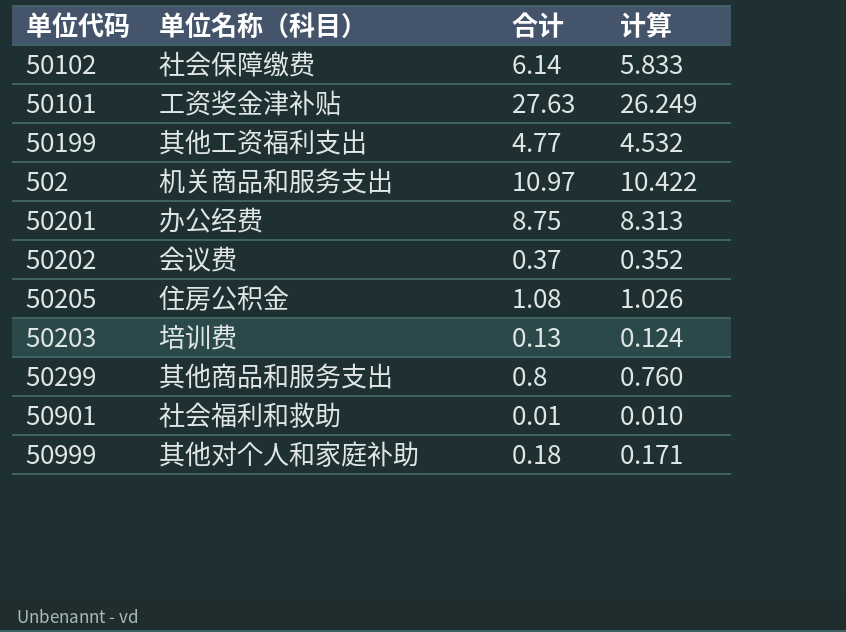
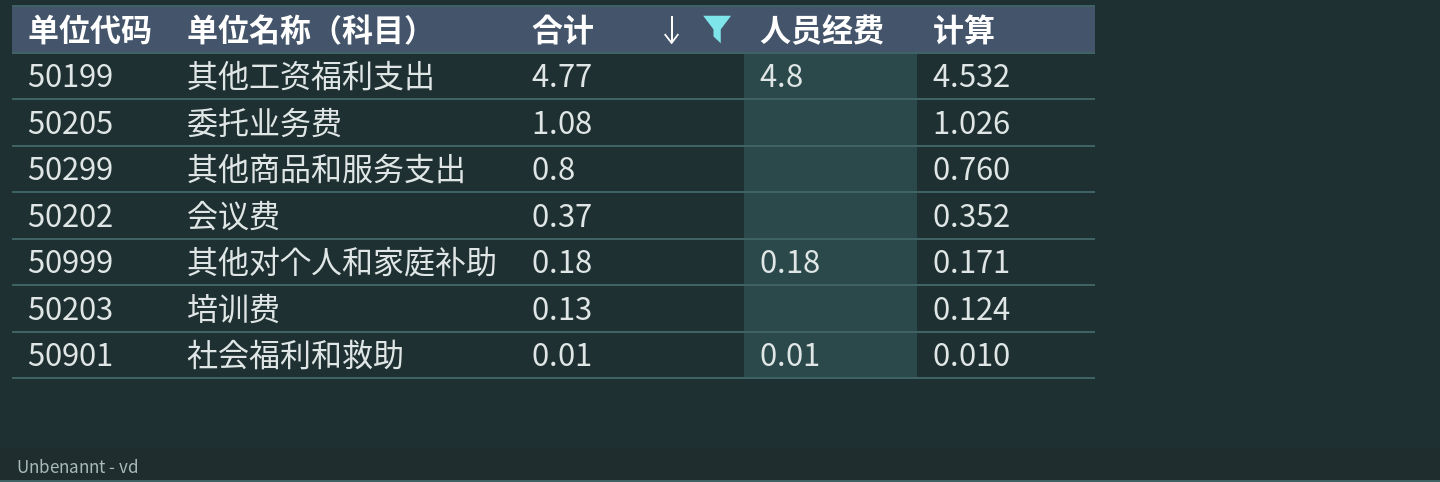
filter: none -> 合计 <= 4.77
row order: none -> 合计 descending
column 人员经费 | position: none -> 4
50205 | 单位名称（科目）: 住房公积金 -> 委托业务费

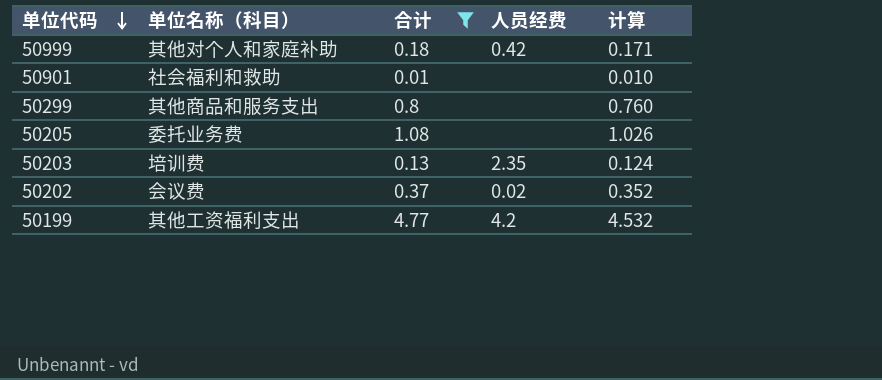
row order: 合计 descending -> 单位代码 descending
50999 | 人员经费: 0.18 -> 0.42
50901 | 人员经费: 0.01 -> none
50203 | 人员经费: none -> 2.35
50202 | 人员经费: none -> 0.02
50199 | 人员经费: 4.8 -> 4.2

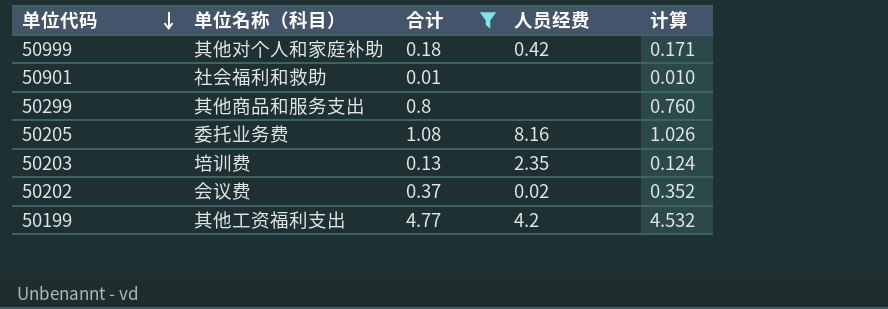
50205 | 人员经费: none -> 8.16

